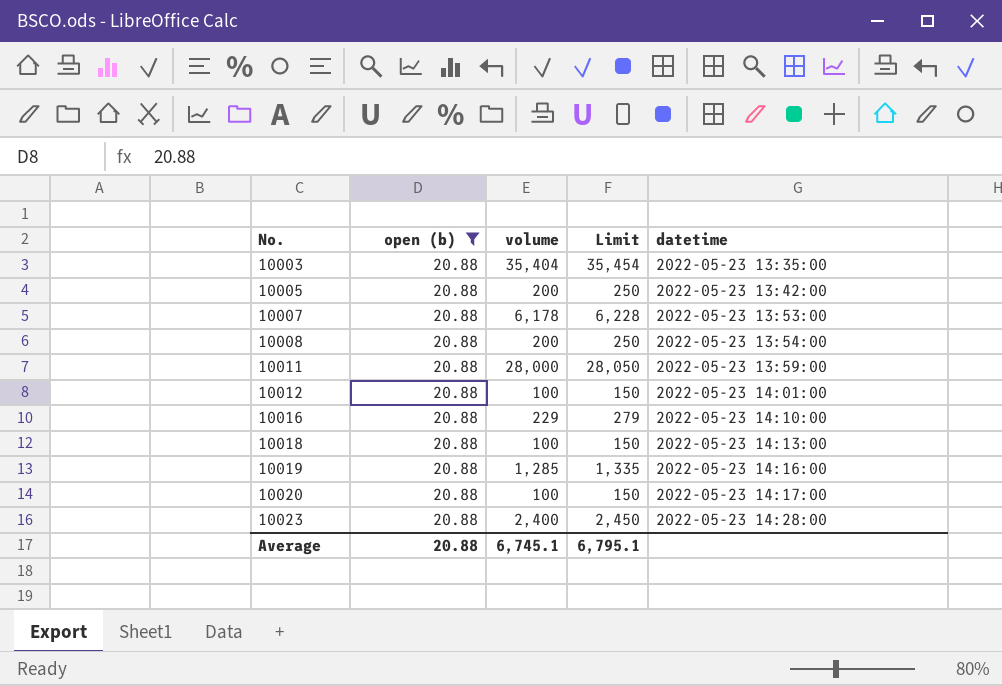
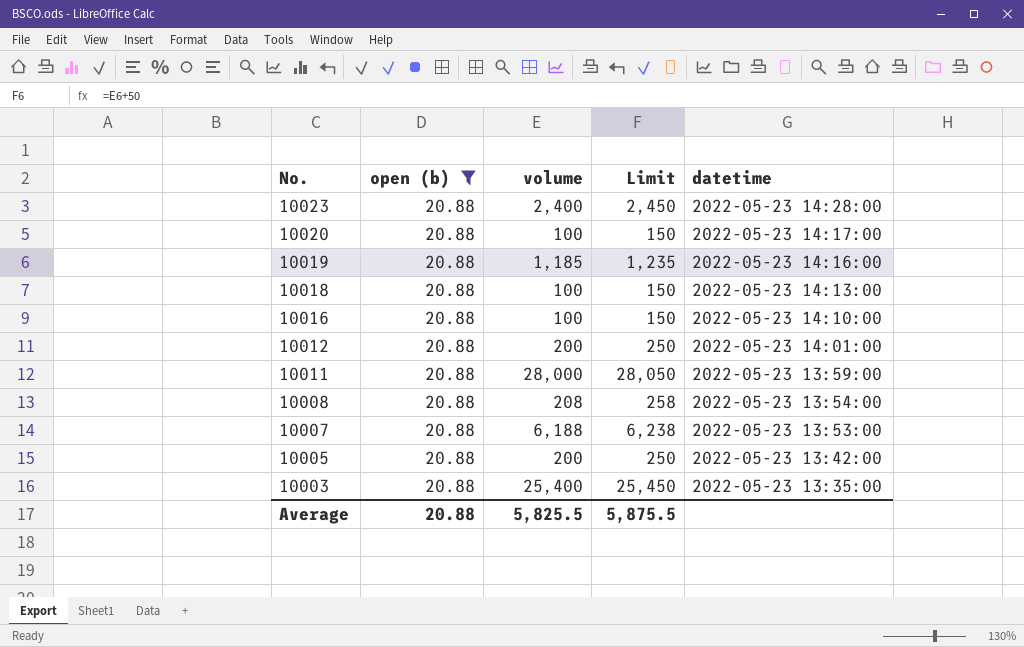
row order: No. ascending -> No. descending
10019 | volume: 1,285 -> 1,185
10019 | Limit: 1,335 -> 1,235
10016 | volume: 229 -> 100
10016 | Limit: 279 -> 150
10012 | volume: 100 -> 200
10012 | Limit: 150 -> 250
10008 | volume: 200 -> 208
10008 | Limit: 250 -> 258
10007 | volume: 6,178 -> 6,188
10007 | Limit: 6,228 -> 6,238
10003 | volume: 35,404 -> 25,400
10003 | Limit: 35,454 -> 25,450
Average | volume: 6,745.1 -> 5,825.5
Average | Limit: 6,795.1 -> 5,875.5

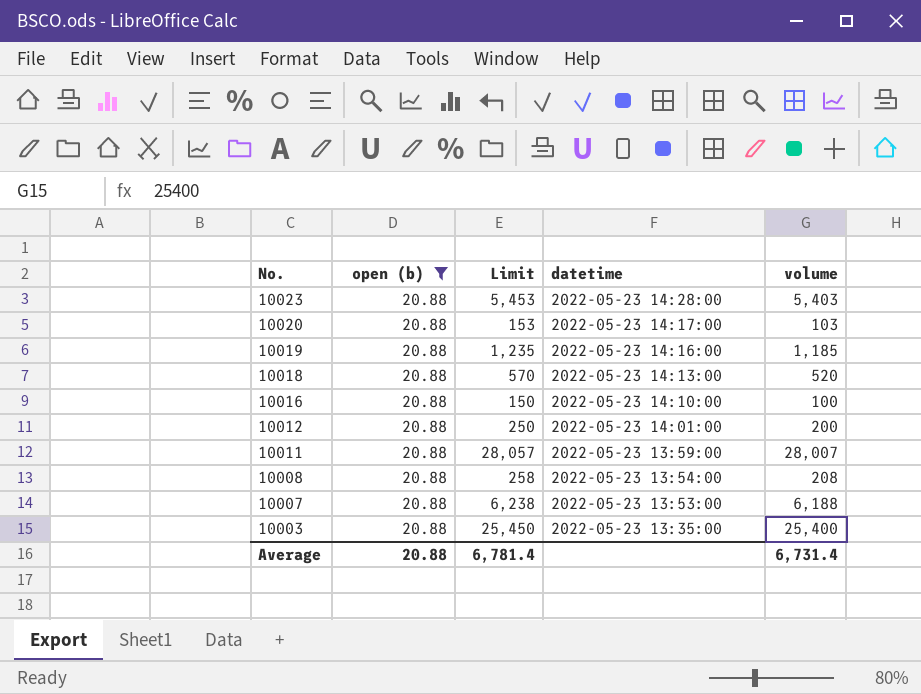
column volume | position: 3 -> 5
row 10005: 20.88 | 200 | 250 | 2022-05-23 13:42:00 -> none
10023 | Limit: 2,450 -> 5,453
10023 | volume: 2,400 -> 5,403
10020 | Limit: 150 -> 153
10020 | volume: 100 -> 103
10018 | Limit: 150 -> 570
10018 | volume: 100 -> 520
10011 | Limit: 28,050 -> 28,057
10011 | volume: 28,000 -> 28,007
Average | Limit: 5,875.5 -> 6,781.4
Average | volume: 5,825.5 -> 6,731.4

